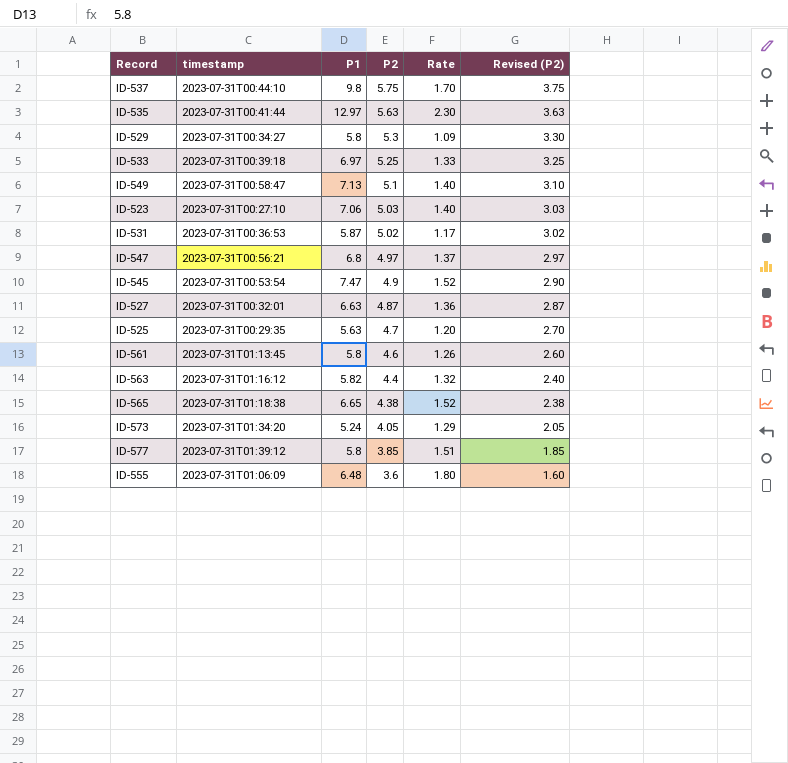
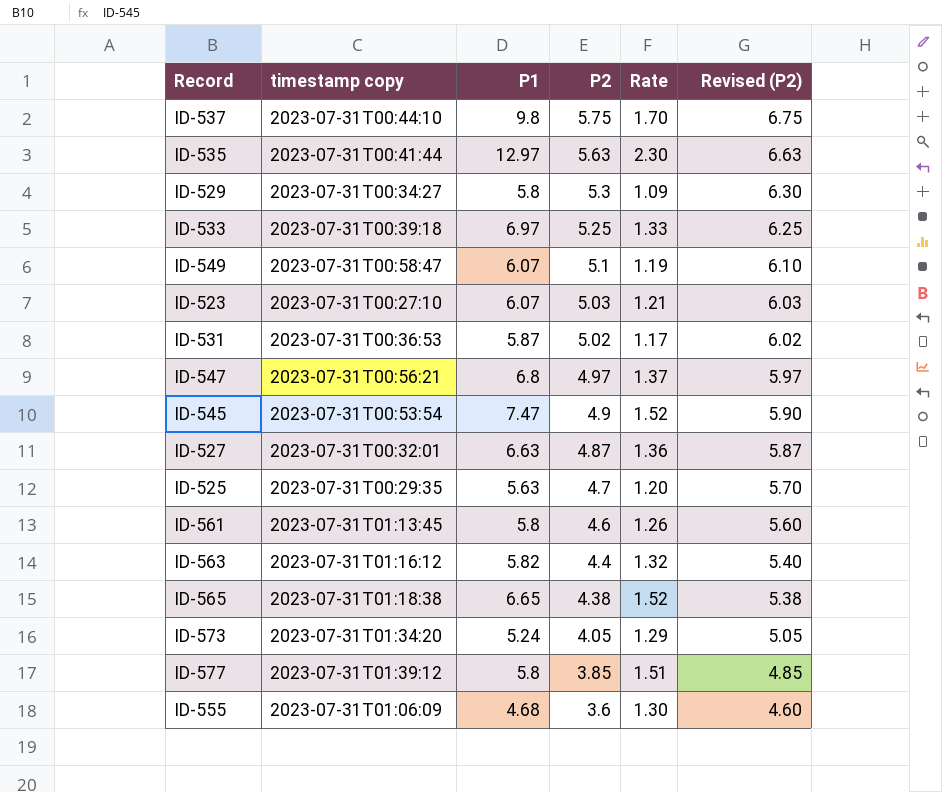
column name: timestamp -> timestamp copy
column Revised (P2) | formula: [P2] - 2 -> [P2] + 1
ID-549 | P1: 7.13 -> 6.07
ID-549 | Rate: 1.40 -> 1.19
ID-523 | P1: 7.06 -> 6.07
ID-523 | Rate: 1.40 -> 1.21
ID-555 | P1: 6.48 -> 4.68
ID-555 | Rate: 1.80 -> 1.30

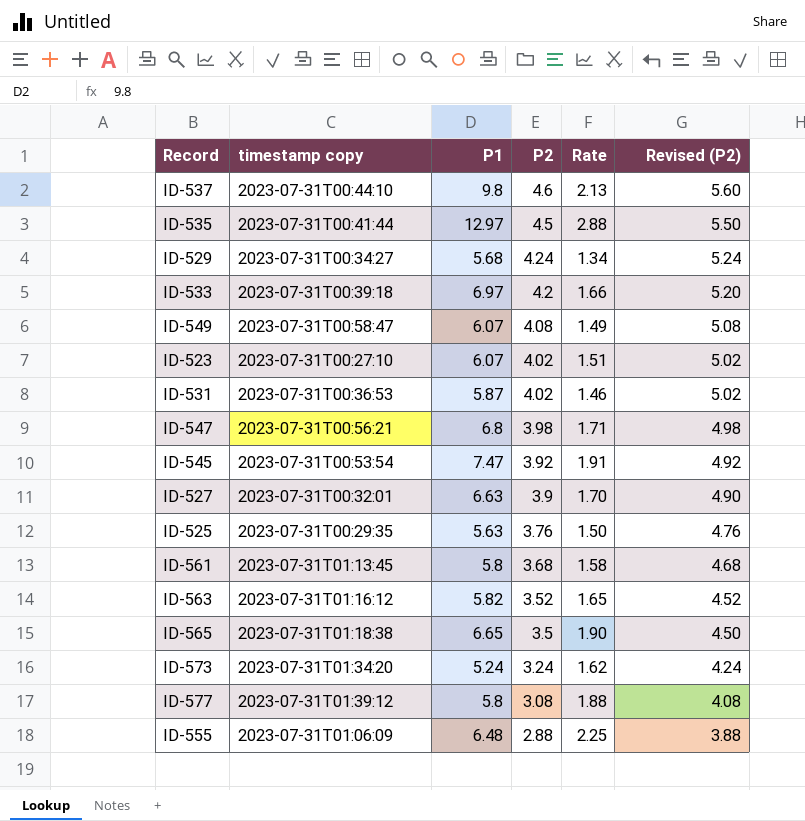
ID-537 | P2: 5.75 -> 4.6
ID-537 | Rate: 1.70 -> 2.13
ID-537 | Revised (P2): 6.75 -> 5.60
ID-535 | P2: 5.63 -> 4.5
ID-535 | Rate: 2.30 -> 2.88
ID-535 | Revised (P2): 6.63 -> 5.50
ID-529 | P1: 5.8 -> 5.68
ID-529 | P2: 5.3 -> 4.24
ID-529 | Rate: 1.09 -> 1.34
ID-529 | Revised (P2): 6.30 -> 5.24
ID-533 | P2: 5.25 -> 4.2
ID-533 | Rate: 1.33 -> 1.66
ID-533 | Revised (P2): 6.25 -> 5.20
ID-549 | P2: 5.1 -> 4.08
ID-549 | Rate: 1.19 -> 1.49
ID-549 | Revised (P2): 6.10 -> 5.08
ID-523 | P2: 5.03 -> 4.02
ID-523 | Rate: 1.21 -> 1.51
ID-523 | Revised (P2): 6.03 -> 5.02
ID-531 | P2: 5.02 -> 4.02
ID-531 | Rate: 1.17 -> 1.46
ID-531 | Revised (P2): 6.02 -> 5.02
ID-547 | P2: 4.97 -> 3.98
ID-547 | Rate: 1.37 -> 1.71
ID-547 | Revised (P2): 5.97 -> 4.98
ID-545 | P2: 4.9 -> 3.92
ID-545 | Rate: 1.52 -> 1.91
ID-545 | Revised (P2): 5.90 -> 4.92
ID-527 | P2: 4.87 -> 3.9
ID-527 | Rate: 1.36 -> 1.70
ID-527 | Revised (P2): 5.87 -> 4.90
ID-525 | P2: 4.7 -> 3.76
ID-525 | Rate: 1.20 -> 1.50
ID-525 | Revised (P2): 5.70 -> 4.76
ID-561 | P2: 4.6 -> 3.68
ID-561 | Rate: 1.26 -> 1.58
ID-561 | Revised (P2): 5.60 -> 4.68
ID-563 | P2: 4.4 -> 3.52
ID-563 | Rate: 1.32 -> 1.65
ID-563 | Revised (P2): 5.40 -> 4.52
ID-565 | P2: 4.38 -> 3.5
ID-565 | Rate: 1.52 -> 1.90
ID-565 | Revised (P2): 5.38 -> 4.50
ID-573 | P2: 4.05 -> 3.24
ID-573 | Rate: 1.29 -> 1.62
ID-573 | Revised (P2): 5.05 -> 4.24
ID-577 | P2: 3.85 -> 3.08
ID-577 | Rate: 1.51 -> 1.88
ID-577 | Revised (P2): 4.85 -> 4.08
ID-555 | P1: 4.68 -> 6.48
ID-555 | P2: 3.6 -> 2.88
ID-555 | Rate: 1.30 -> 2.25
ID-555 | Revised (P2): 4.60 -> 3.88

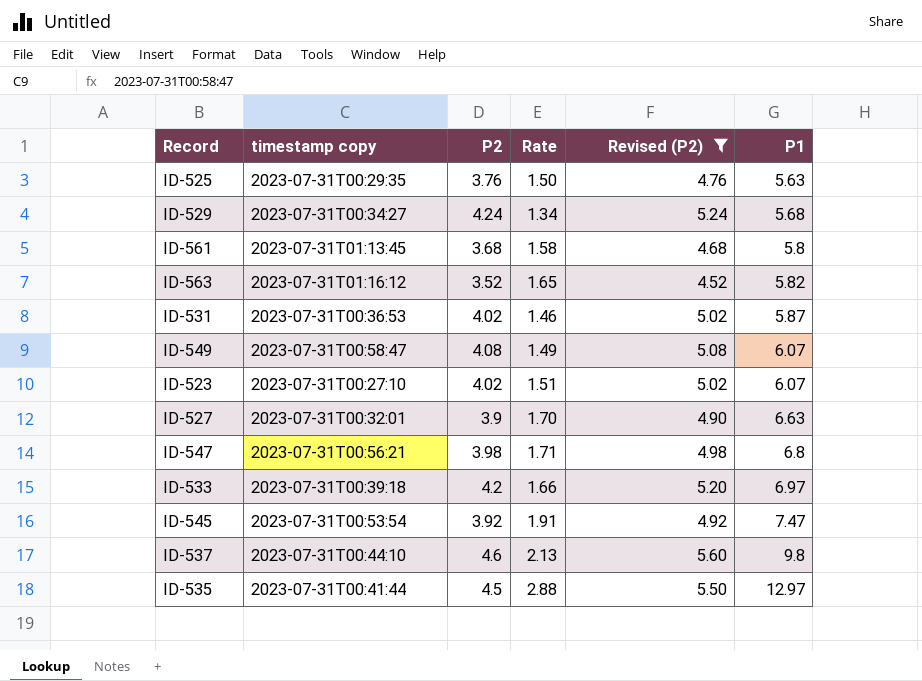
filter: none -> Revised (P2) >= 4.52
row order: P2 descending -> P1 ascending
column P1 | position: 3 -> 6

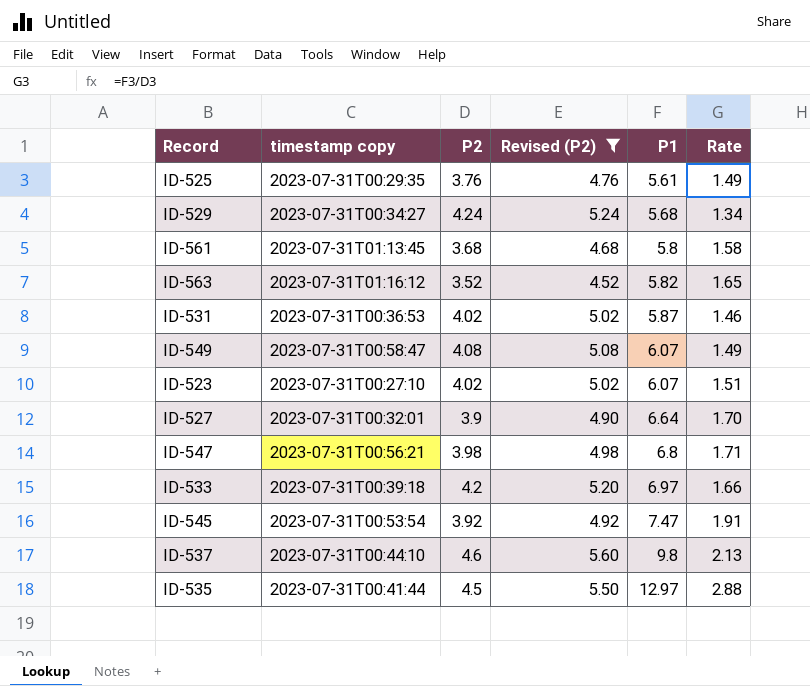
column Rate | position: 4 -> 6
ID-525 | P1: 5.63 -> 5.61
ID-525 | Rate: 1.50 -> 1.49
ID-527 | P1: 6.63 -> 6.64

